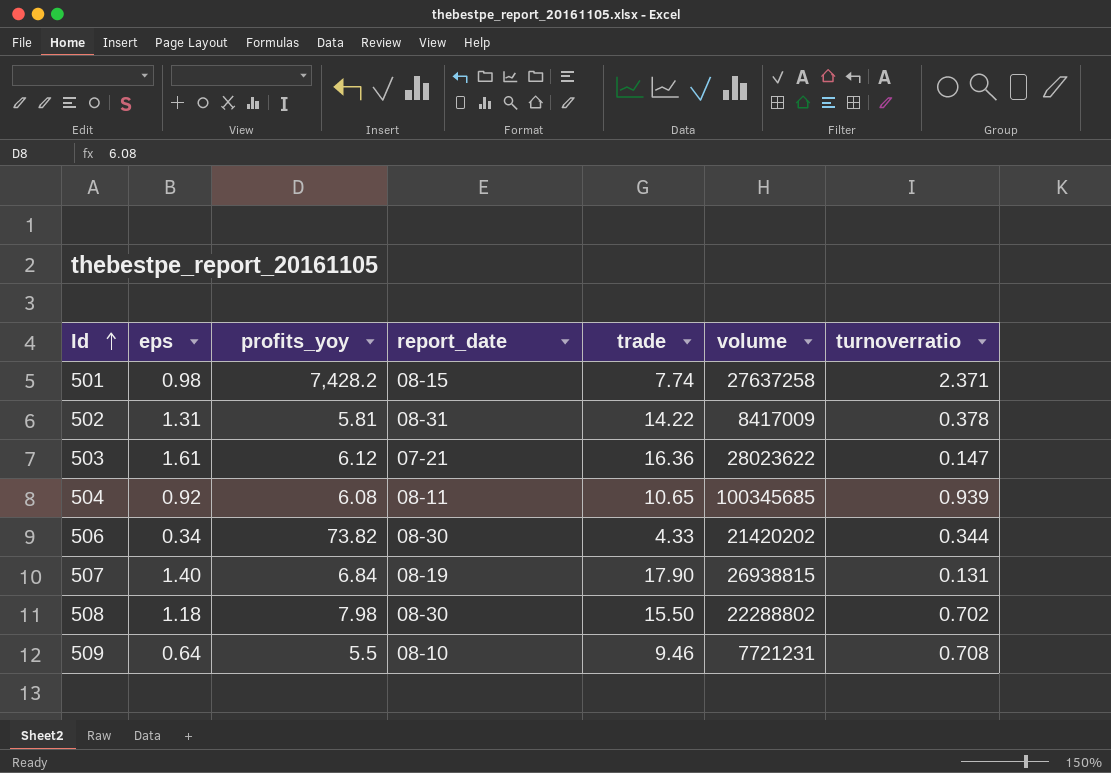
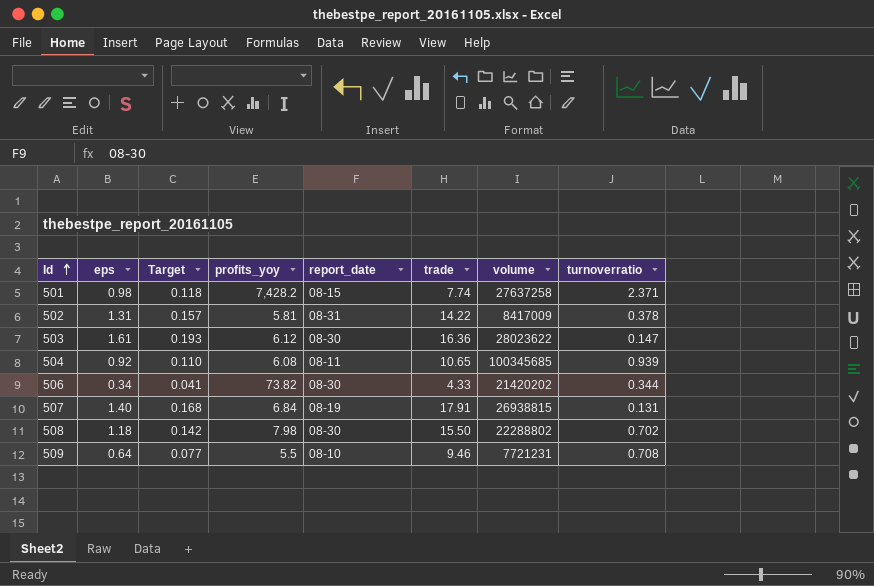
column Target | formula: none -> [eps] * 0.12
503 | report_date: 07-21 -> 08-30
507 | trade: 17.90 -> 17.91

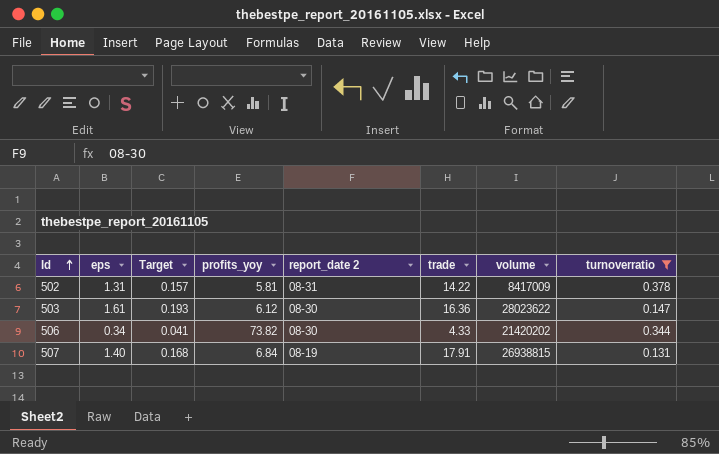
filter: none -> turnoverratio <= 0.378
column name: report_date -> report_date 2

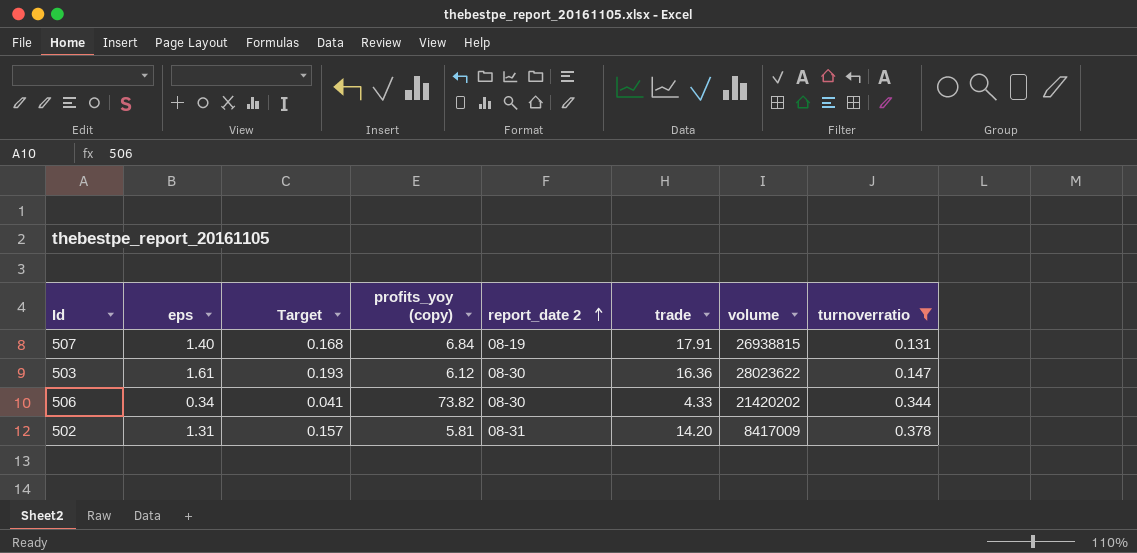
row order: Id ascending -> report_date 2 ascending
column name: profits_yoy -> profits_yoy (copy)
502 | trade: 14.22 -> 14.20

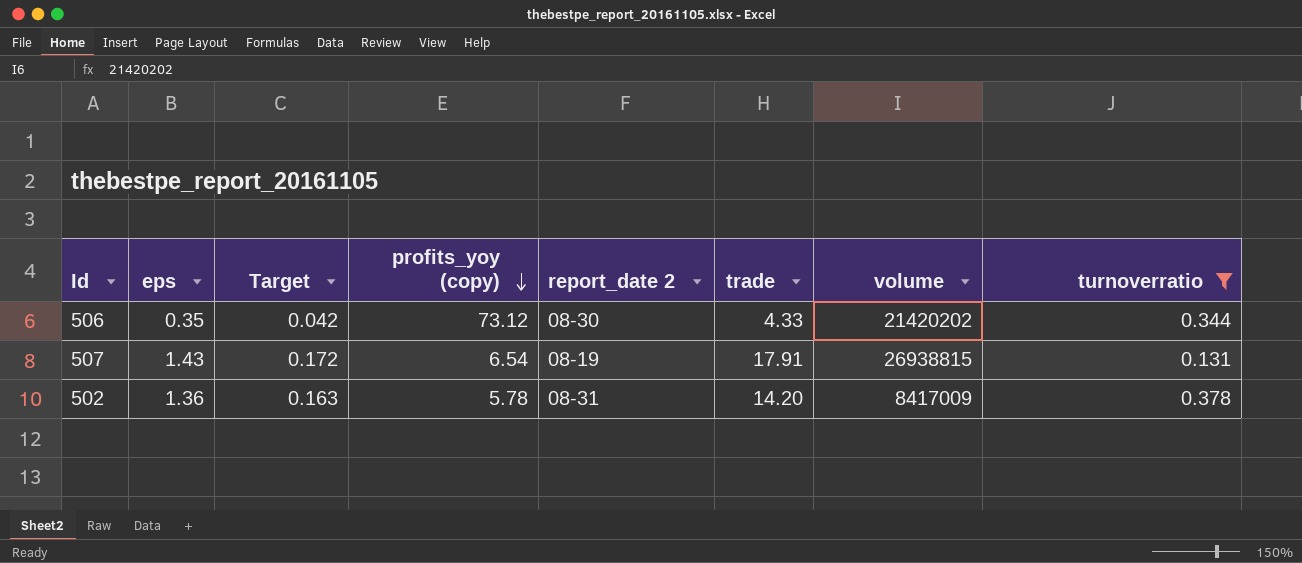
row order: report_date 2 ascending -> profits_yoy (copy) descending
row 503: 1.61 | 0.193 | 6.12 | 08-30 | 16.36 | 28023622 | 0.147 -> none
506 | eps: 0.34 -> 0.35
506 | Target: 0.041 -> 0.042
506 | profits_yoy (copy): 73.82 -> 73.12
507 | eps: 1.40 -> 1.43
507 | Target: 0.168 -> 0.172
507 | profits_yoy (copy): 6.84 -> 6.54
502 | eps: 1.31 -> 1.36
502 | Target: 0.157 -> 0.163
502 | profits_yoy (copy): 5.81 -> 5.78

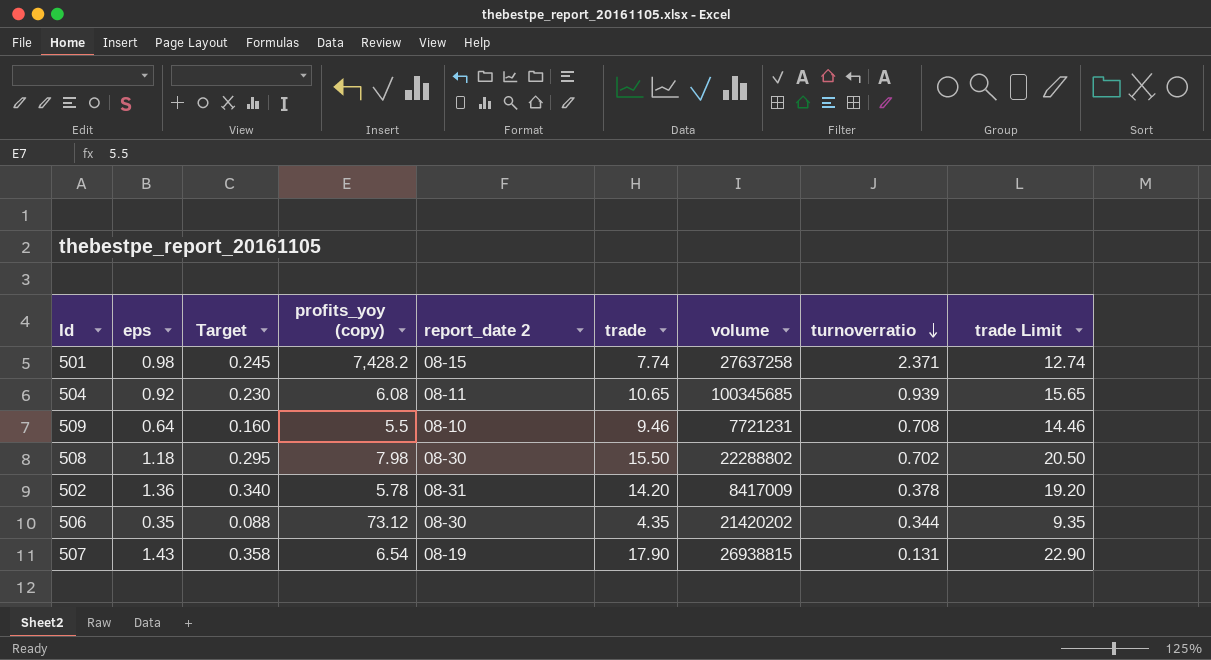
filter: turnoverratio <= 0.378 -> none
row order: profits_yoy (copy) descending -> turnoverratio descending
column Target | formula: [eps] * 0.12 -> [eps] * 0.25
column trade Limit | formula: none -> [trade] + 5
506 | trade: 4.33 -> 4.35
507 | trade: 17.91 -> 17.90

